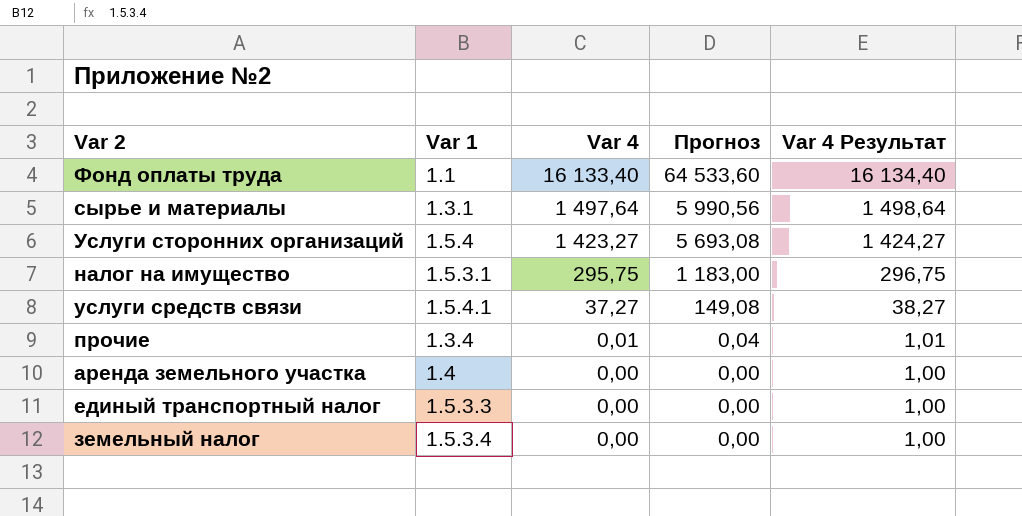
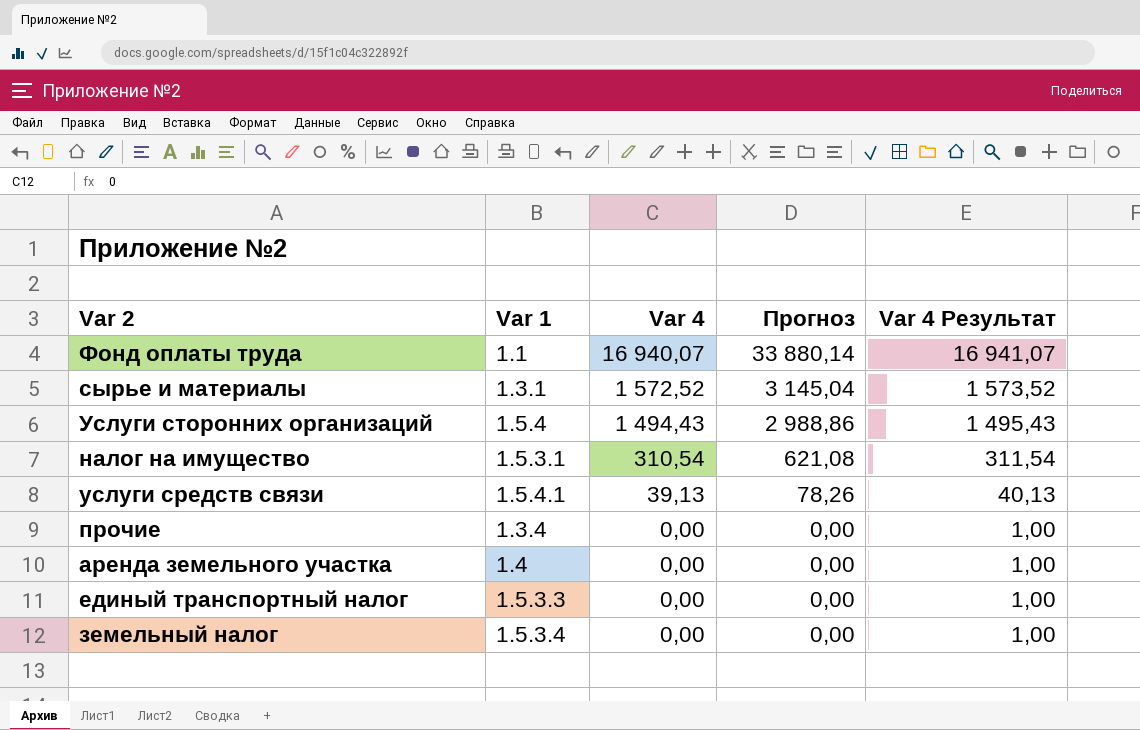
column Прогноз | formula: [Var 4] * 4 -> [Var 4] * 2
Фонд оплаты труда | Var 4: 16 133,40 -> 16 940,07
Фонд оплаты труда | Var 4 Результат: 16 134,40 -> 16 941,07
сырье и материалы | Var 4: 1 497,64 -> 1 572,52
сырье и материалы | Var 4 Результат: 1 498,64 -> 1 573,52
Услуги сторонних организаций | Var 4: 1 423,27 -> 1 494,43
Услуги сторонних организаций | Var 4 Результат: 1 424,27 -> 1 495,43
налог на имущество | Var 4: 295,75 -> 310,54
налог на имущество | Var 4 Результат: 296,75 -> 311,54
услуги средств связи | Var 4: 37,27 -> 39,13
услуги средств связи | Var 4 Результат: 38,27 -> 40,13
прочие | Var 4: 0,01 -> 0,00
прочие | Var 4 Результат: 1,01 -> 1,00

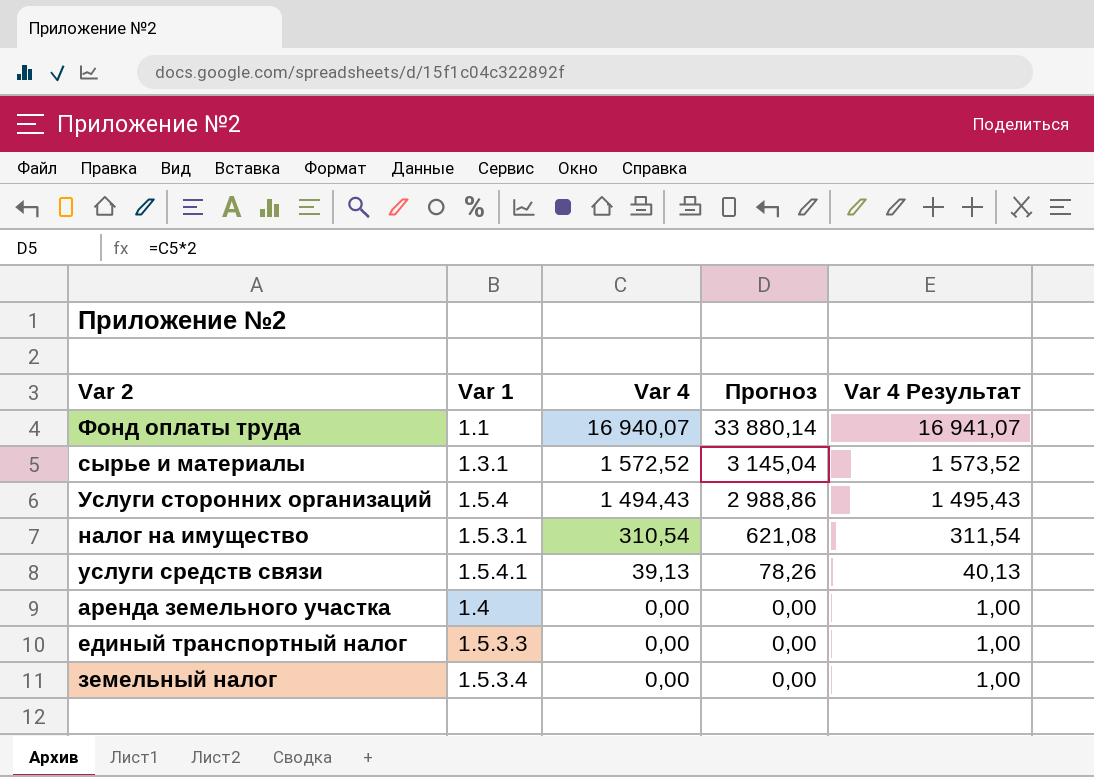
row прочие: 1.3.4 | 0,00 | 0,00 | 1,00 -> none

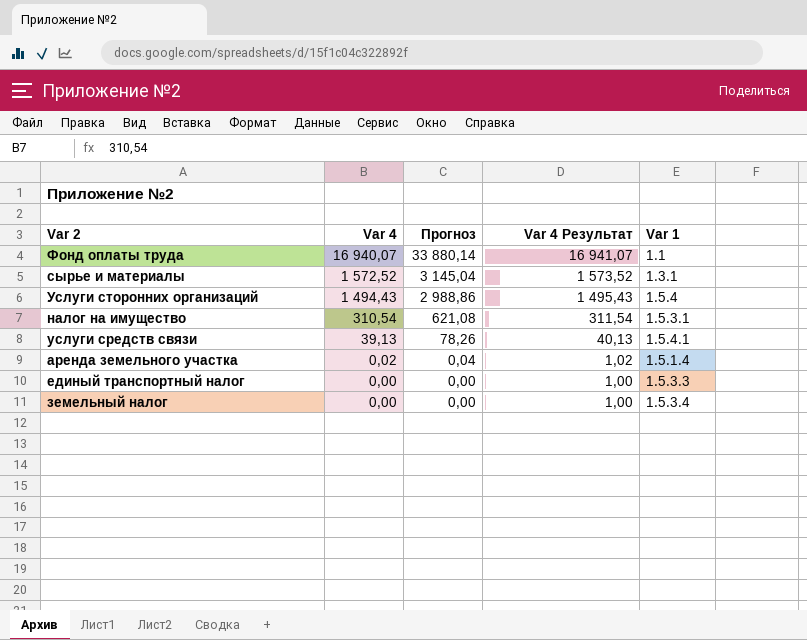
column Var 1 | position: 2 -> 5
аренда земельного участка | Var 4: 0,00 -> 0,02
аренда земельного участка | Прогноз: 0,00 -> 0,04
аренда земельного участка | Var 4 Результат: 1,00 -> 1,02
аренда земельного участка | Var 1: 1.4 -> 1.5.1.4

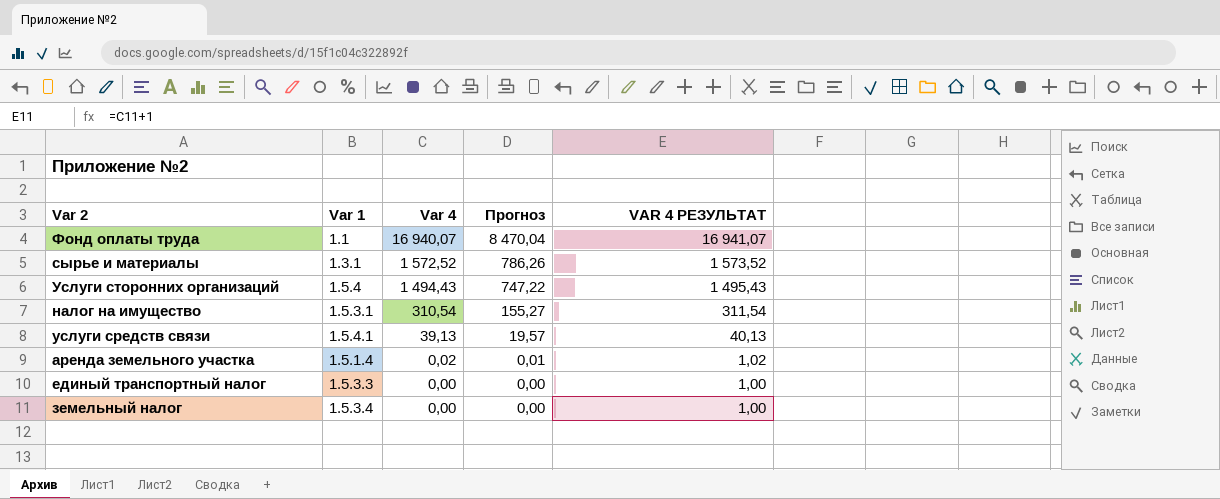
column Var 1 | position: 5 -> 2
column Прогноз | formula: [Var 4] * 2 -> [Var 4] * 0,5
column name: Var 4 Результат -> VAR 4 РЕЗУЛЬТАТ

